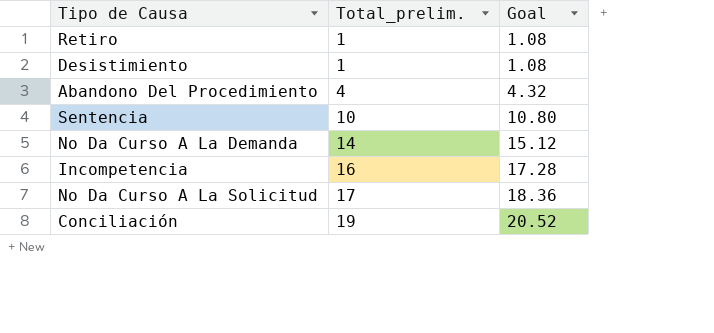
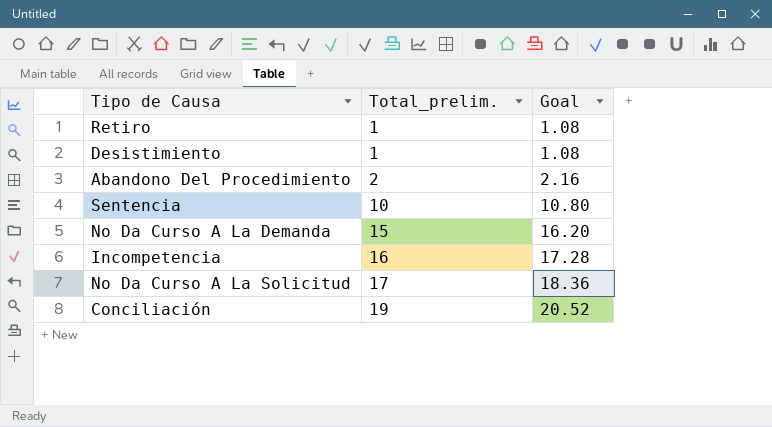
Abandono Del Procedimiento | Total_prelim.: 4 -> 2
Abandono Del Procedimiento | Goal: 4.32 -> 2.16
No Da Curso A La Demanda | Total_prelim.: 14 -> 15
No Da Curso A La Demanda | Goal: 15.12 -> 16.20

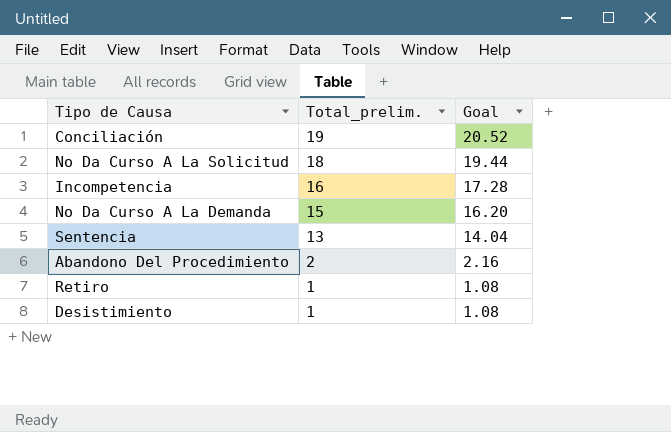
row order: Total_prelim. ascending -> Total_prelim. descending
No Da Curso A La Solicitud | Total_prelim.: 17 -> 18
No Da Curso A La Solicitud | Goal: 18.36 -> 19.44
Sentencia | Total_prelim.: 10 -> 13
Sentencia | Goal: 10.80 -> 14.04

